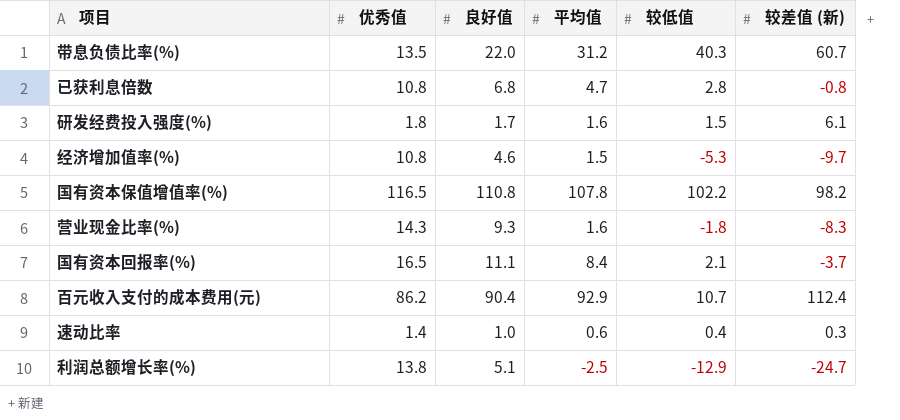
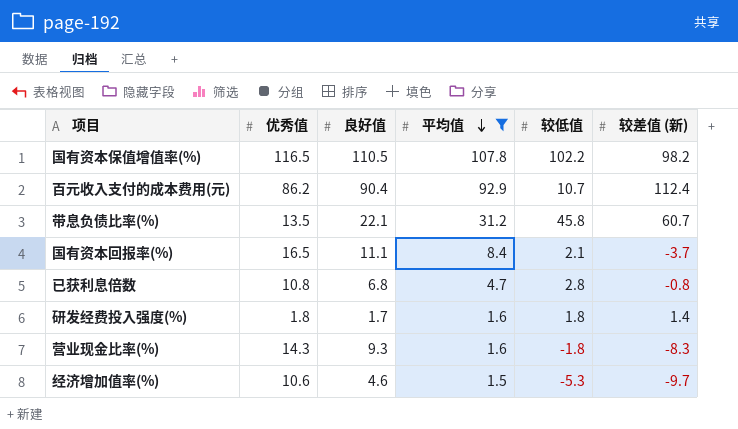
filter: none -> 平均值 >= 1.5
row order: none -> 平均值 descending
国有资本保值增值率(%) | 良好值: 110.8 -> 110.5
带息负债比率(%) | 良好值: 22.0 -> 22.1
带息负债比率(%) | 较低值: 40.3 -> 45.8
研发经费投入强度(%) | 较低值: 1.5 -> 1.8
研发经费投入强度(%) | 较差值 (新): 6.1 -> 1.4
经济增加值率(%) | 优秀值: 10.8 -> 10.6

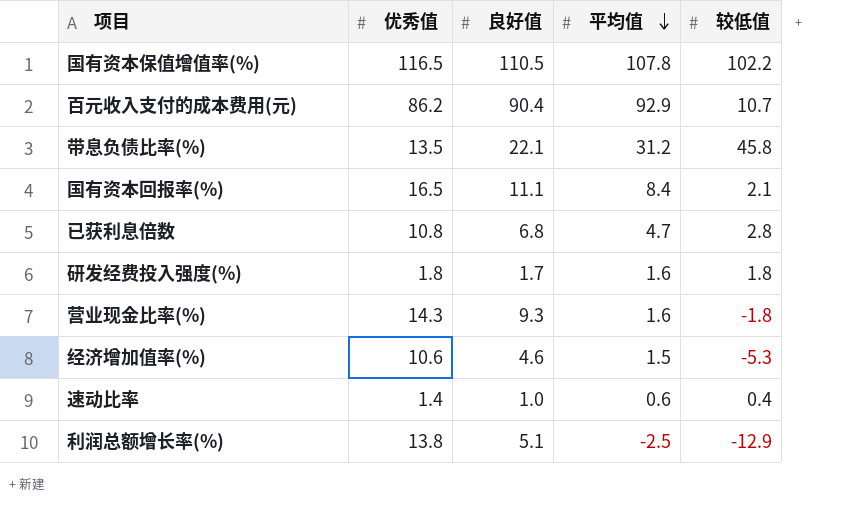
filter: 平均值 >= 1.5 -> none
column 较差值 (新) | position: 6 -> none

